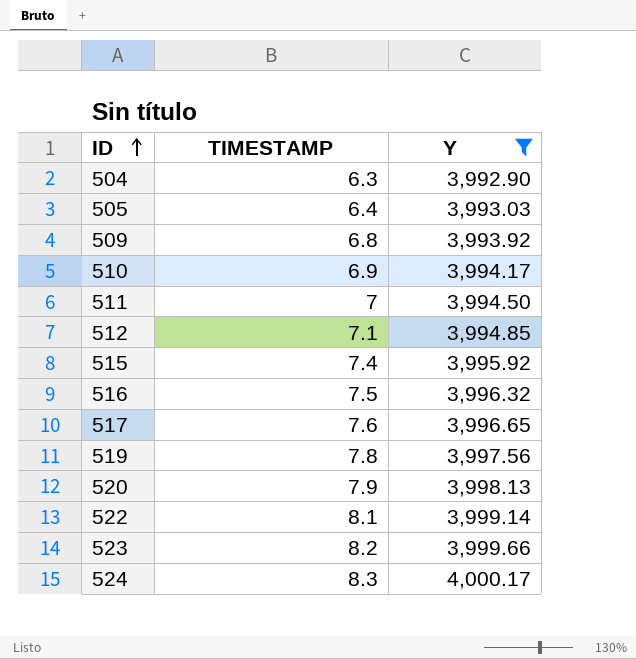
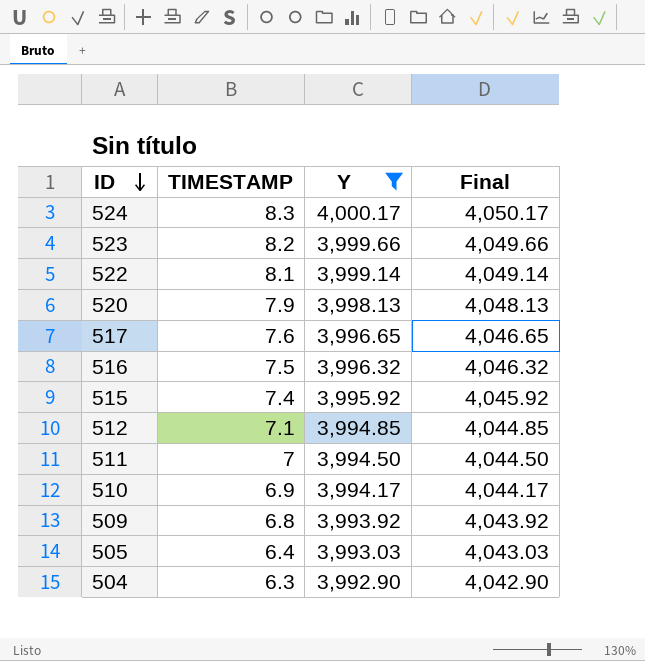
row order: ID ascending -> ID descending
column Final | formula: none -> [Y] + 50
row 519: 7.8 | 3,997.56 -> none

